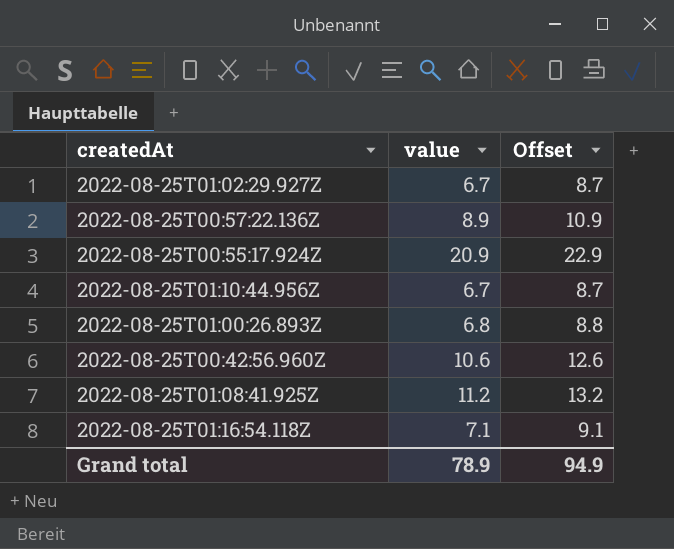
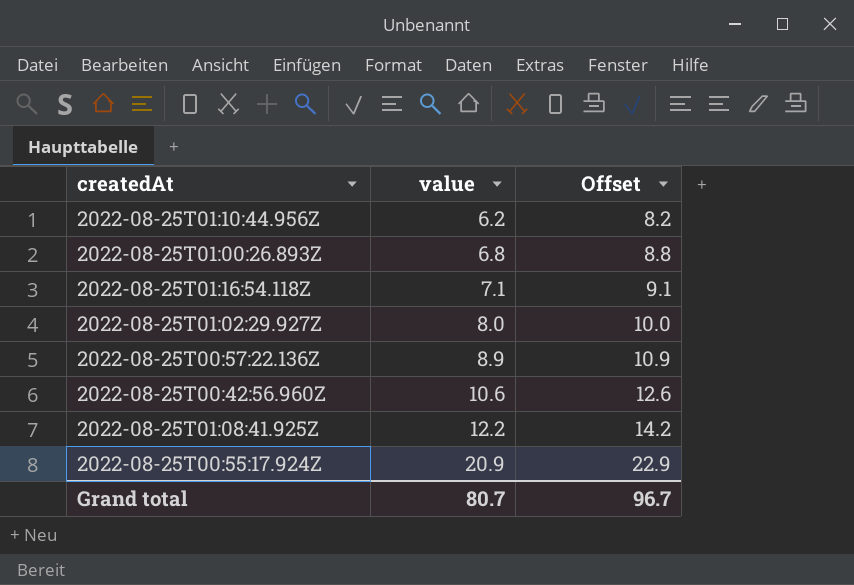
row order: none -> value ascending
2022-08-25T01:10:44.956Z | value: 6.7 -> 6.2
2022-08-25T01:10:44.956Z | Offset: 8.7 -> 8.2
2022-08-25T01:02:29.927Z | value: 6.7 -> 8.0
2022-08-25T01:02:29.927Z | Offset: 8.7 -> 10.0
2022-08-25T01:08:41.925Z | value: 11.2 -> 12.2
2022-08-25T01:08:41.925Z | Offset: 13.2 -> 14.2
Grand total | value: 78.9 -> 80.7
Grand total | Offset: 94.9 -> 96.7

